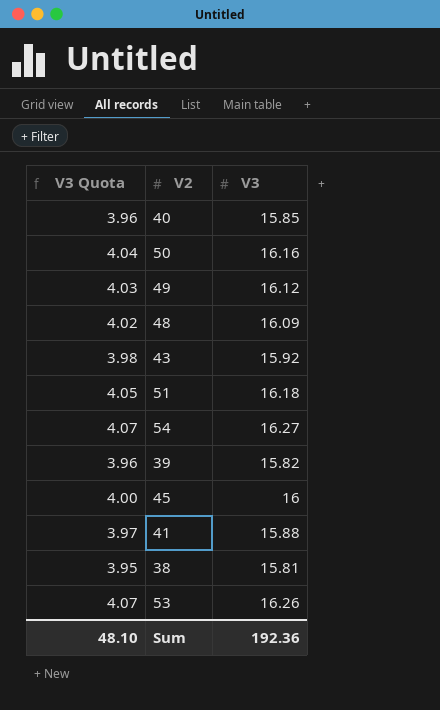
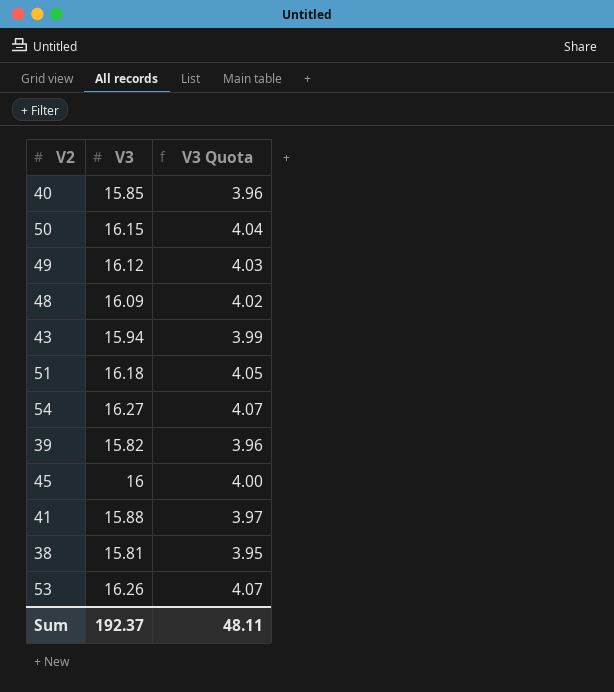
column V3 Quota | position: 1 -> 3
50 | V3: 16.16 -> 16.15
43 | V3: 15.92 -> 15.94
43 | V3 Quota: 3.98 -> 3.99
Sum | V3: 192.36 -> 192.37
Sum | V3 Quota: 48.10 -> 48.11

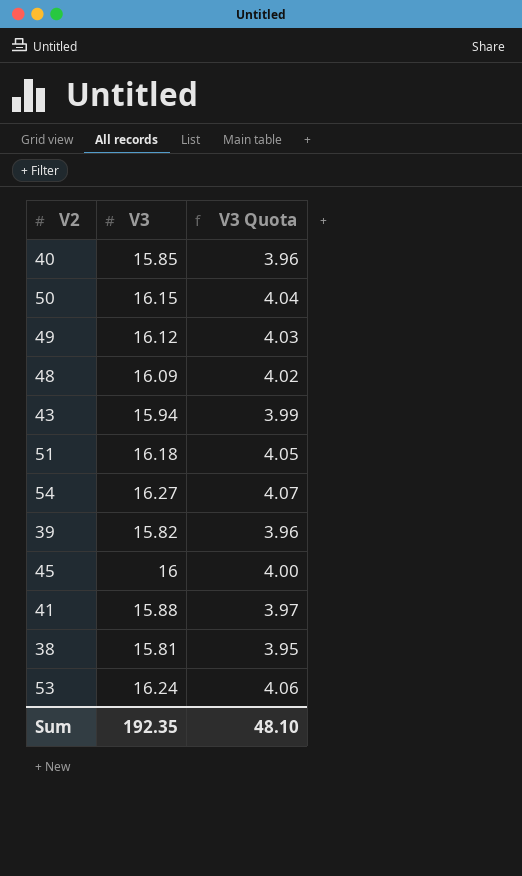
53 | V3: 16.26 -> 16.24
53 | V3 Quota: 4.07 -> 4.06
Sum | V3: 192.37 -> 192.35
Sum | V3 Quota: 48.11 -> 48.10

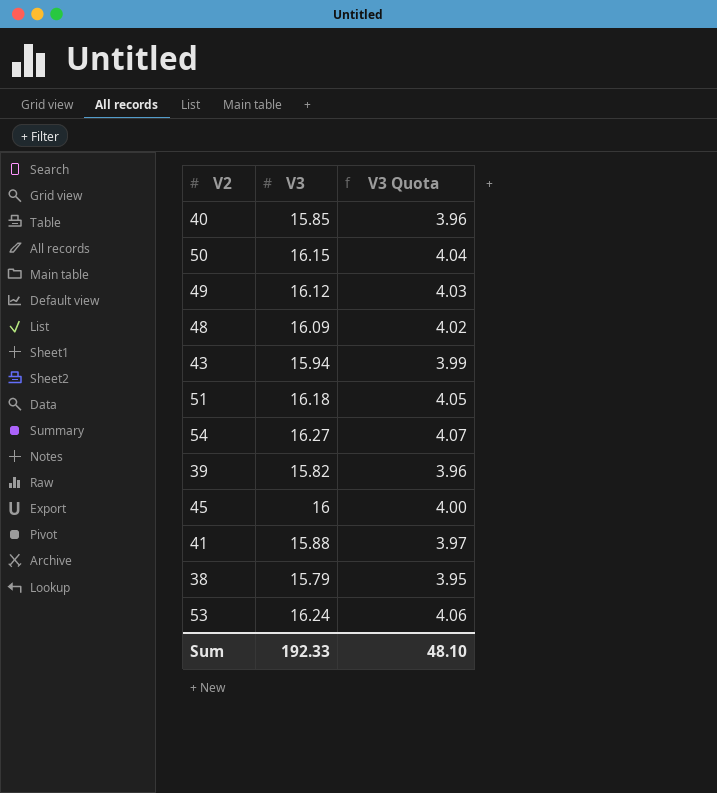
38 | V3: 15.81 -> 15.79
Sum | V3: 192.35 -> 192.33

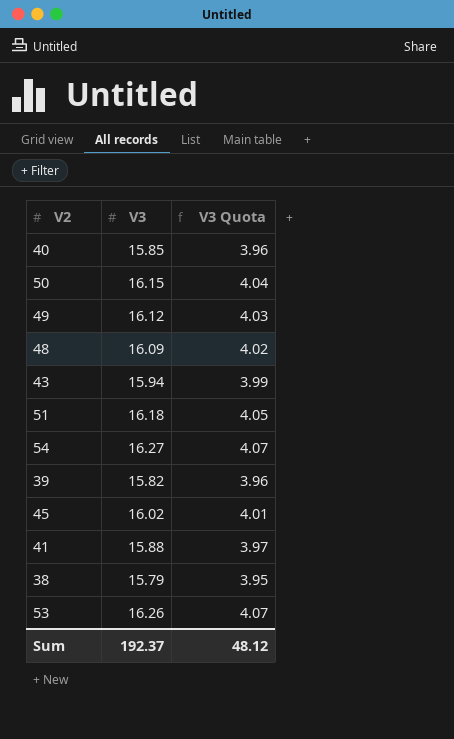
45 | V3: 16 -> 16.02
45 | V3 Quota: 4.00 -> 4.01
53 | V3: 16.24 -> 16.26
53 | V3 Quota: 4.06 -> 4.07
Sum | V3: 192.33 -> 192.37
Sum | V3 Quota: 48.10 -> 48.12

